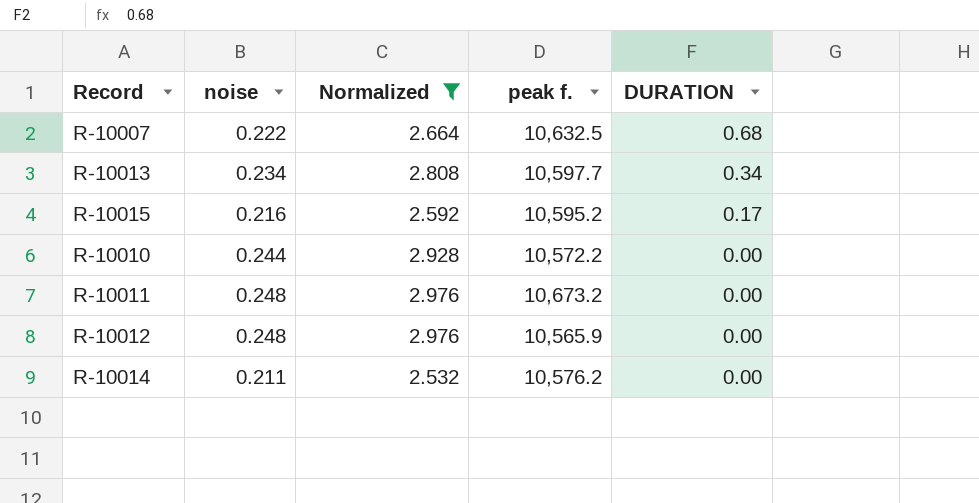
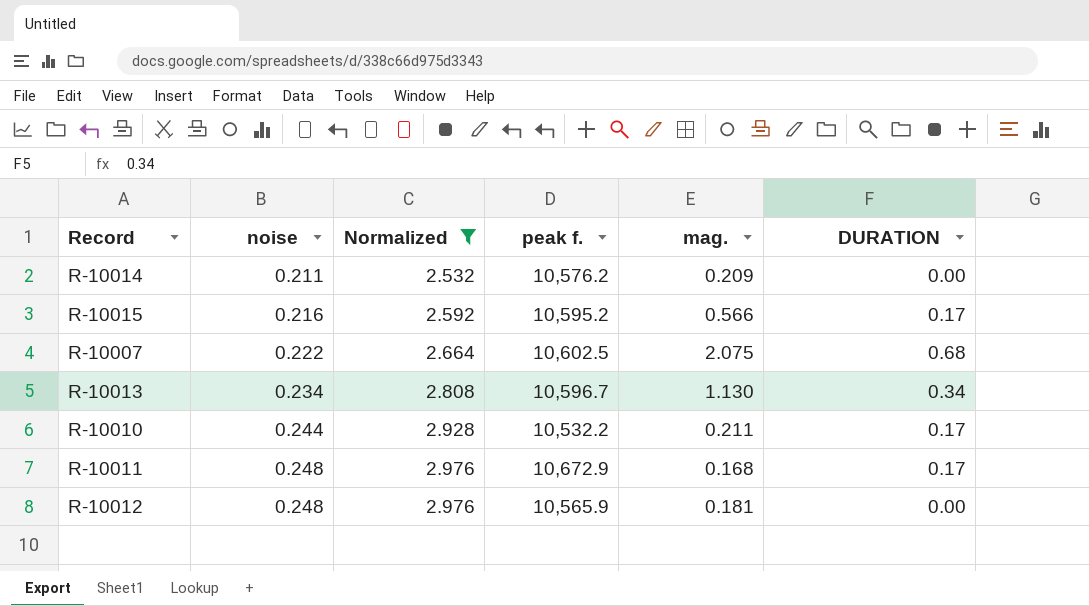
row order: DURATION descending -> noise ascending
column mag. | position: none -> 5
R-10007 | peak f.: 10,632.5 -> 10,602.5
R-10013 | peak f.: 10,597.7 -> 10,596.7
R-10010 | peak f.: 10,572.2 -> 10,532.2
R-10010 | DURATION: 0.00 -> 0.17
R-10011 | peak f.: 10,673.2 -> 10,672.9
R-10011 | DURATION: 0.00 -> 0.17

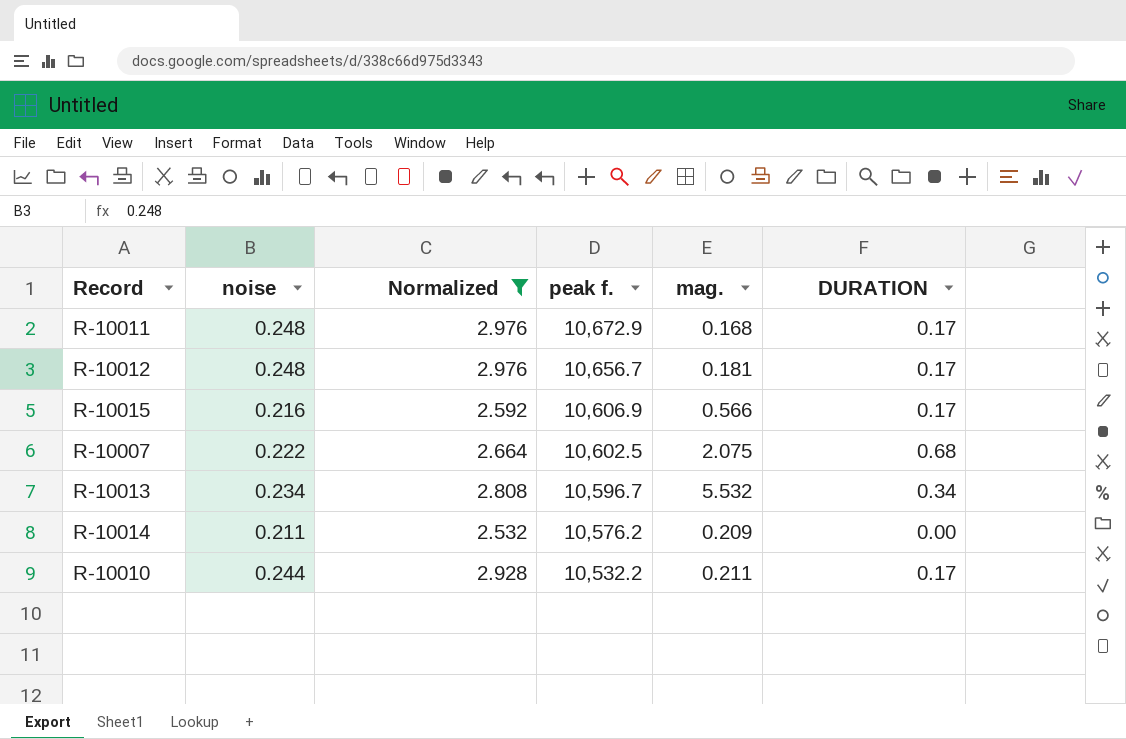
row order: noise ascending -> peak f. descending
R-10012 | peak f.: 10,565.9 -> 10,656.7
R-10012 | DURATION: 0.00 -> 0.17
R-10015 | peak f.: 10,595.2 -> 10,606.9
R-10013 | mag.: 1.130 -> 5.532

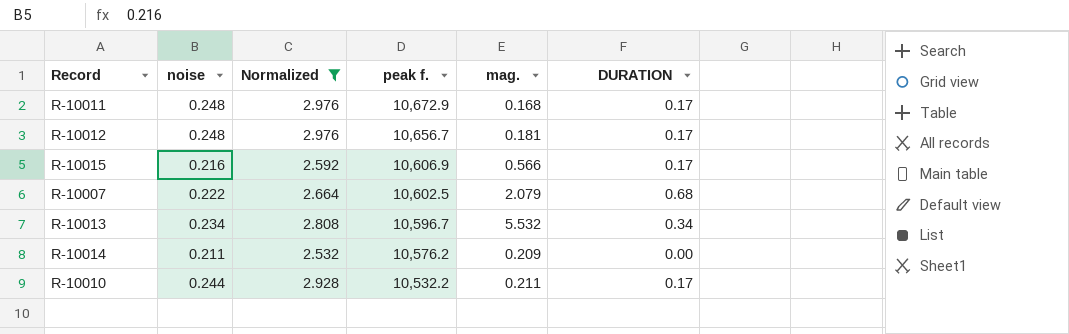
R-10007 | mag.: 2.075 -> 2.079

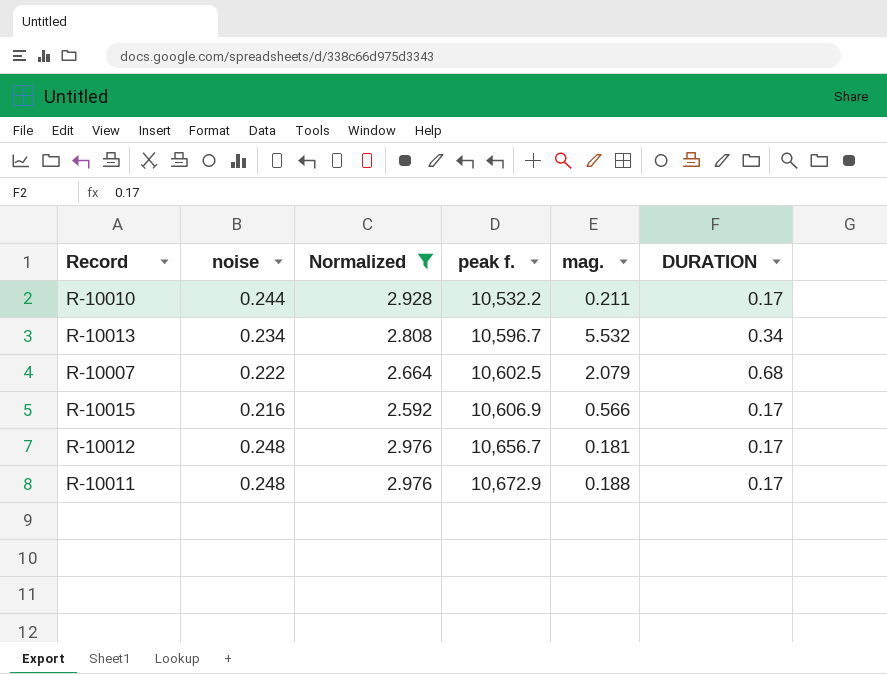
row order: peak f. descending -> peak f. ascending
row R-10014: 0.211 | 2.532 | 10,576.2 | 0.209 | 0.00 -> none
R-10011 | mag.: 0.168 -> 0.188

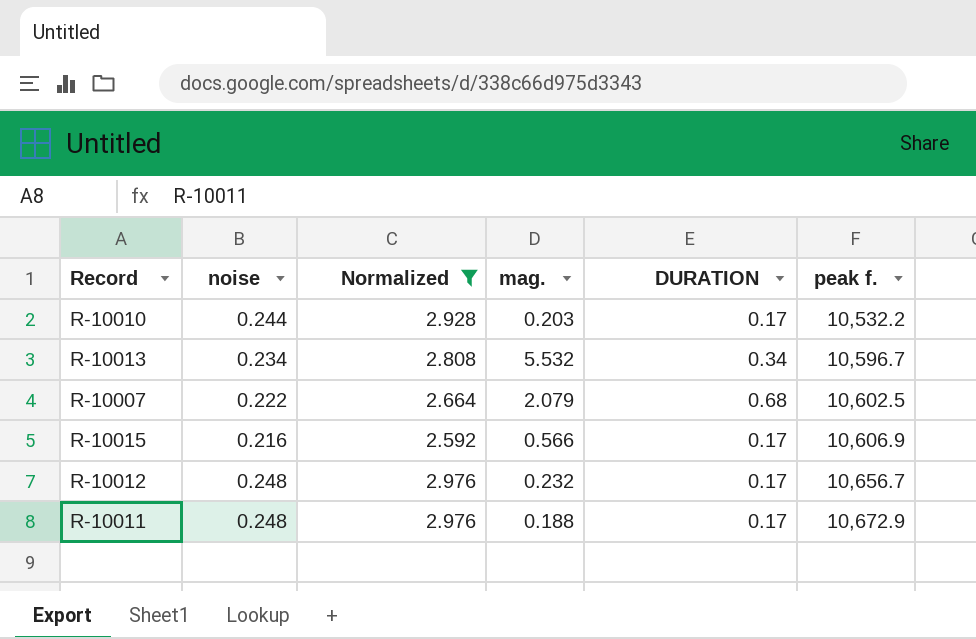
column peak f. | position: 4 -> 6
R-10010 | mag.: 0.211 -> 0.203
R-10012 | mag.: 0.181 -> 0.232

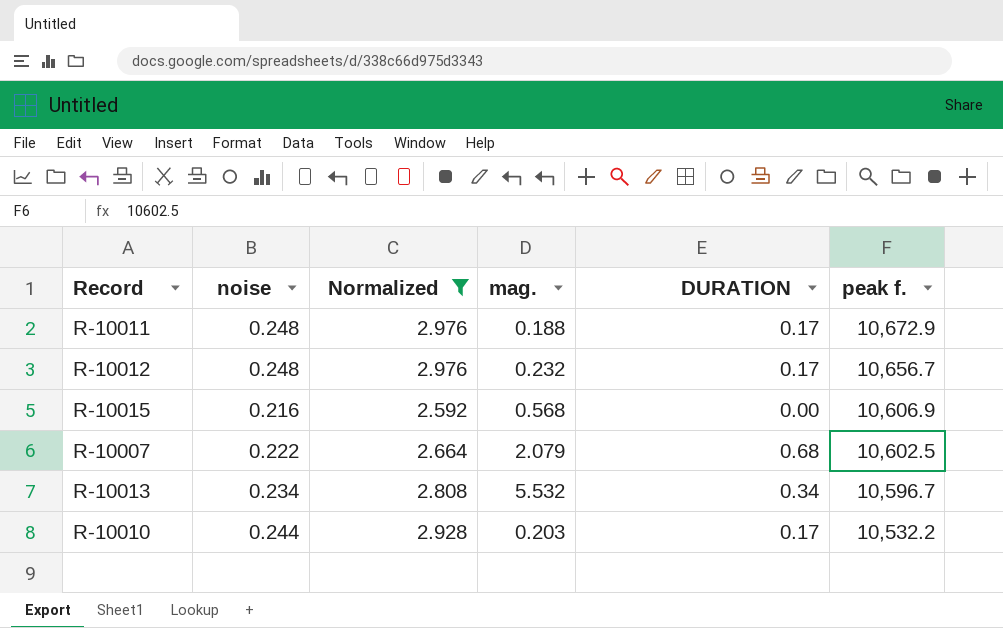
row order: peak f. ascending -> peak f. descending
R-10015 | mag.: 0.566 -> 0.568
R-10015 | DURATION: 0.17 -> 0.00

